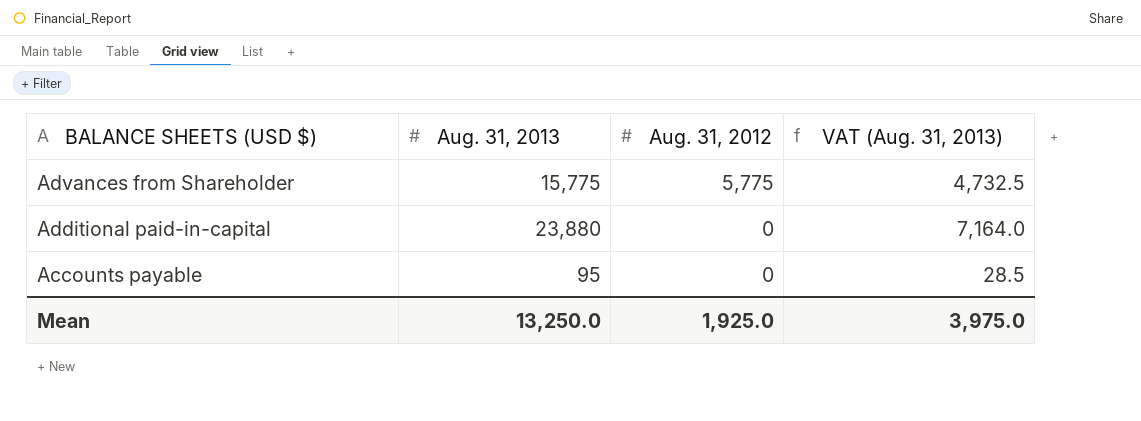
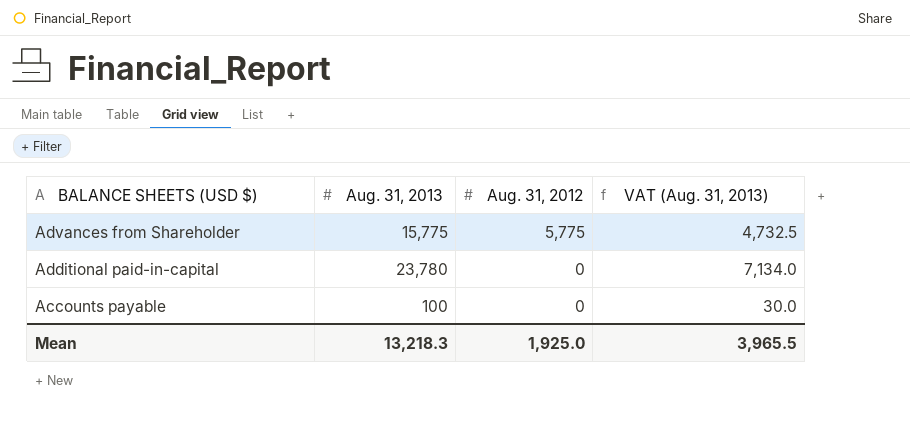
Additional paid-in-capital | Aug. 31, 2013: 23,880 -> 23,780
Additional paid-in-capital | VAT (Aug. 31, 2013): 7,164.0 -> 7,134.0
Accounts payable | Aug. 31, 2013: 95 -> 100
Accounts payable | VAT (Aug. 31, 2013): 28.5 -> 30.0
Mean | Aug. 31, 2013: 13,250.0 -> 13,218.3
Mean | VAT (Aug. 31, 2013): 3,975.0 -> 3,965.5

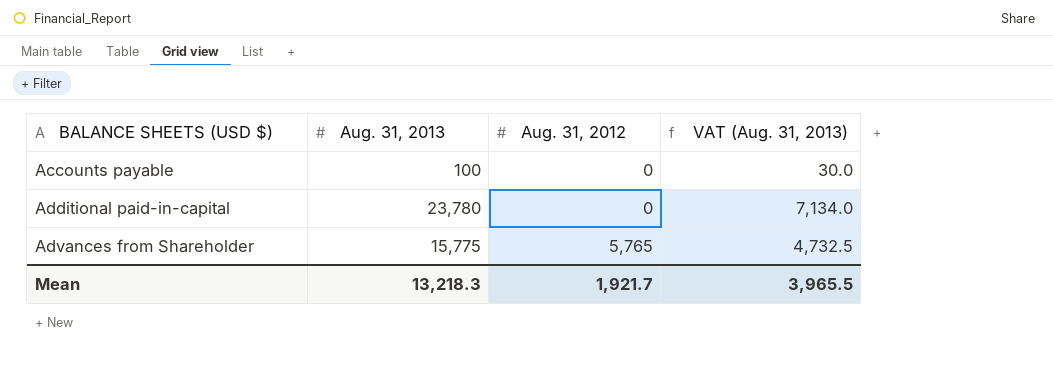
row order: BALANCE SHEETS (USD $) descending -> BALANCE SHEETS (USD $) ascending
Advances from Shareholder | Aug. 31, 2012: 5,775 -> 5,765
Mean | Aug. 31, 2012: 1,925.0 -> 1,921.7

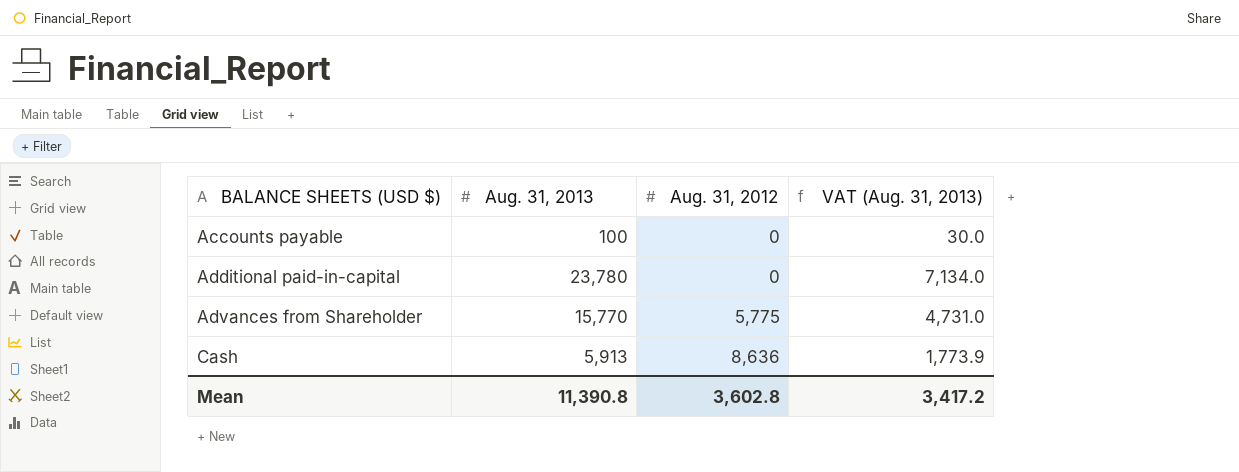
Advances from Shareholder | Aug. 31, 2013: 15,775 -> 15,770
Advances from Shareholder | Aug. 31, 2012: 5,765 -> 5,775
Advances from Shareholder | VAT (Aug. 31, 2013): 4,732.5 -> 4,731.0
row Cash: none -> 5,913 | 8,636 | 1,773.9
Mean | Aug. 31, 2013: 13,218.3 -> 11,390.8
Mean | Aug. 31, 2012: 1,921.7 -> 3,602.8
Mean | VAT (Aug. 31, 2013): 3,965.5 -> 3,417.2

